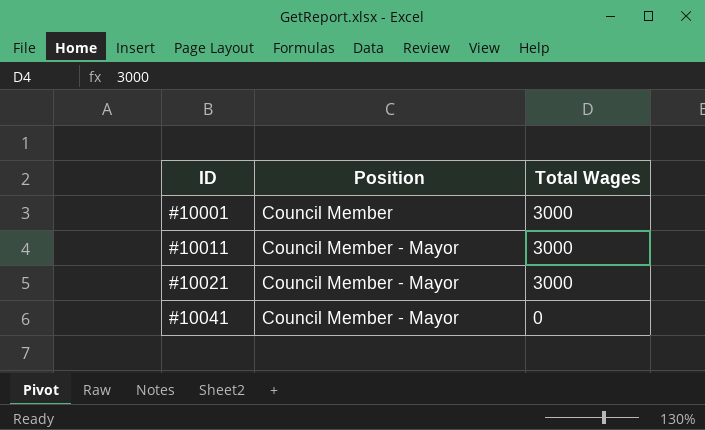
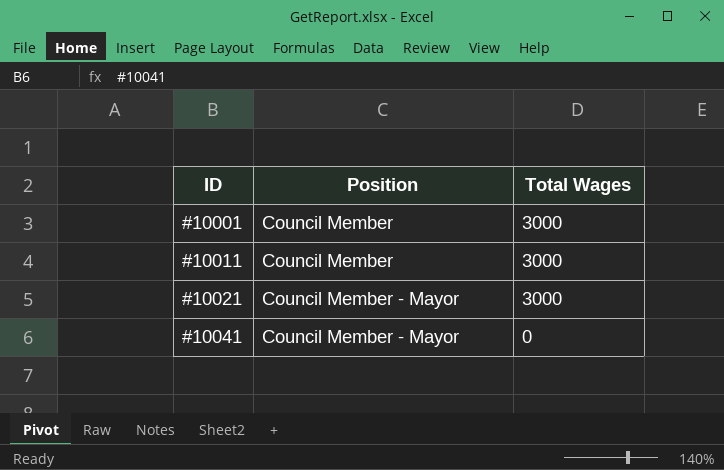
#10011 | Position: Council Member - Mayor -> Council Member

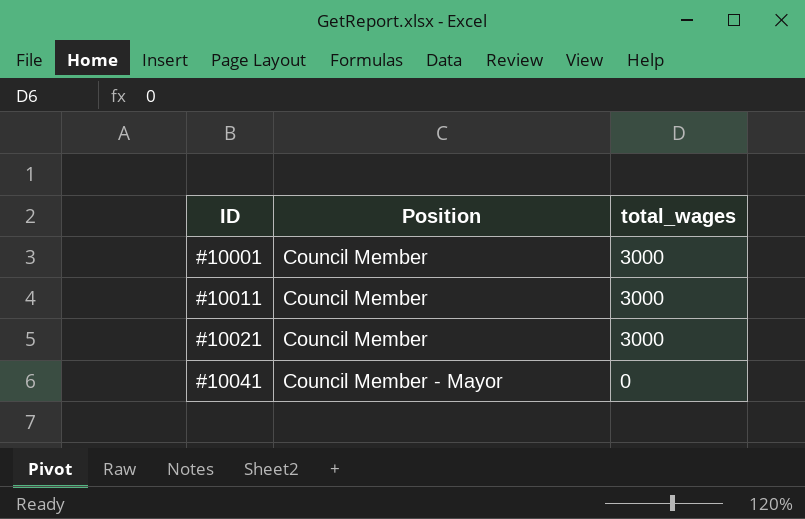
column name: Total Wages -> total_wages
#10021 | Position: Council Member - Mayor -> Council Member

